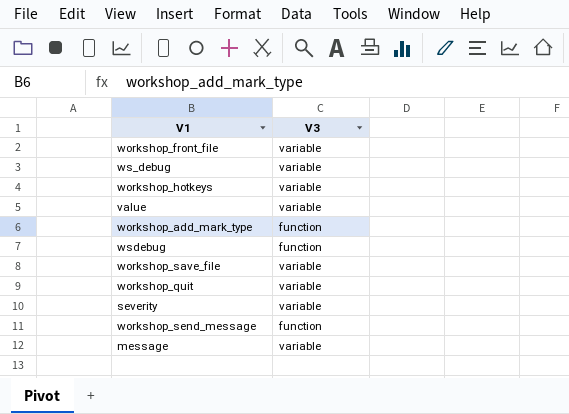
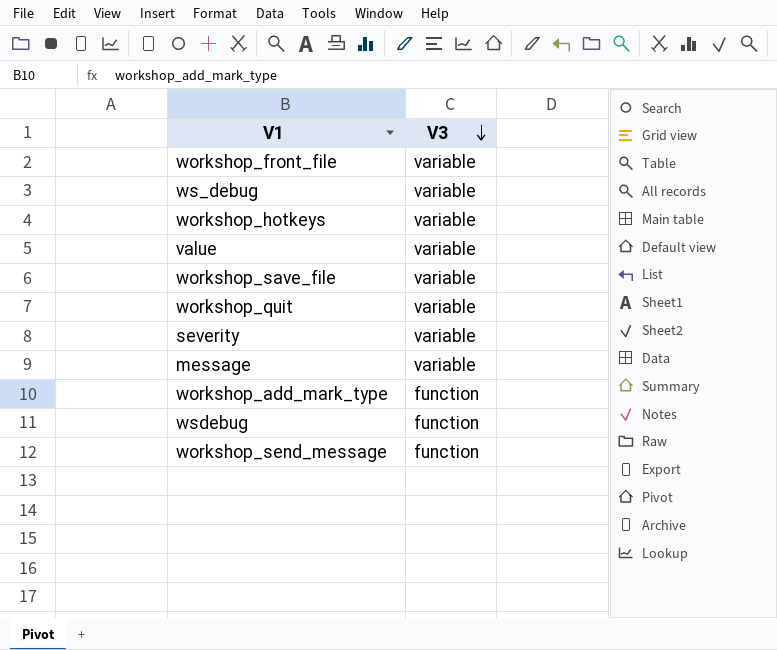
row order: none -> V3 descending

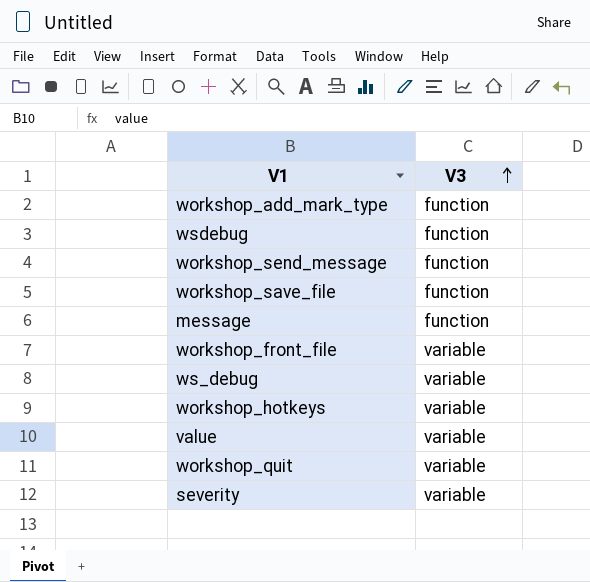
row order: V3 descending -> V3 ascending
workshop_save_file | V3: variable -> function
message | V3: variable -> function

